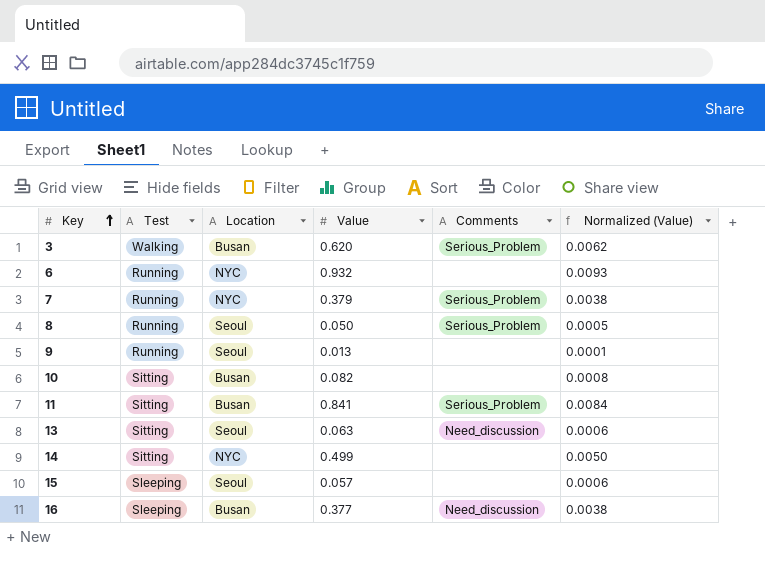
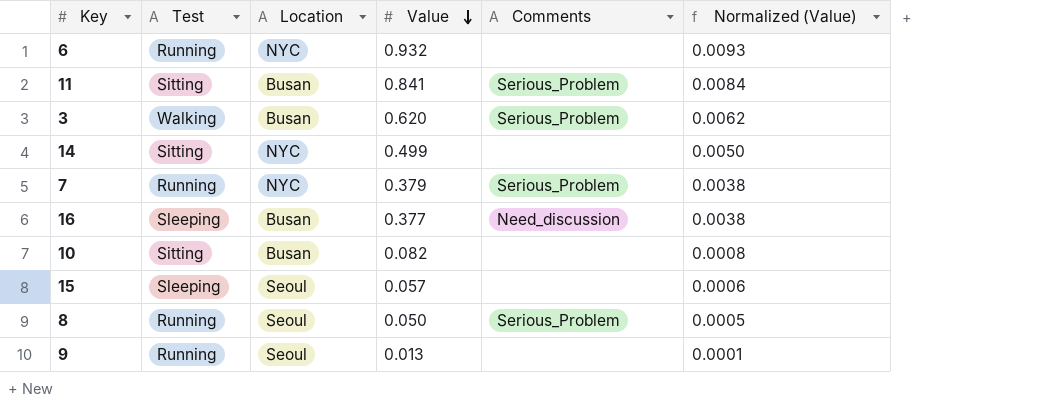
row order: Key ascending -> Value descending
row 13: Sitting | Seoul | 0.063 | Need_discussion | 0.0006 -> none

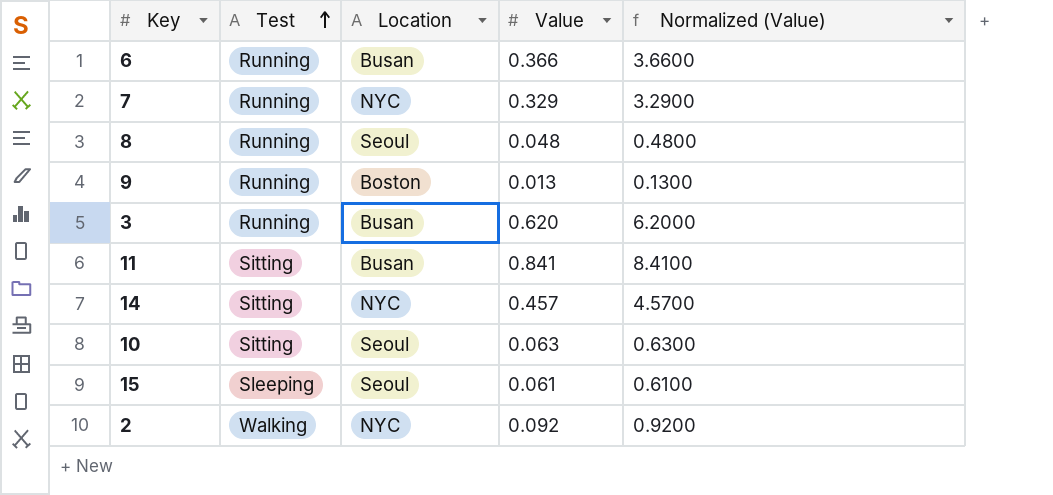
row order: Value descending -> Test ascending
column Comments | position: 5 -> none
column Normalized (Value) | formula: [Value] * 0.01 -> [Value] * 10
row 16: Sleeping | Busan | 0.377 | Need_discussion | 0.0038 -> none
6 | Location: NYC -> Busan
6 | Value: 0.932 -> 0.366
7 | Value: 0.379 -> 0.329
8 | Value: 0.050 -> 0.048
9 | Location: Seoul -> Boston
3 | Test: Walking -> Running
14 | Value: 0.499 -> 0.457
10 | Location: Busan -> Seoul
10 | Value: 0.082 -> 0.063
15 | Value: 0.057 -> 0.061
row 2: none -> Walking | NYC | 0.092 | 0.9200

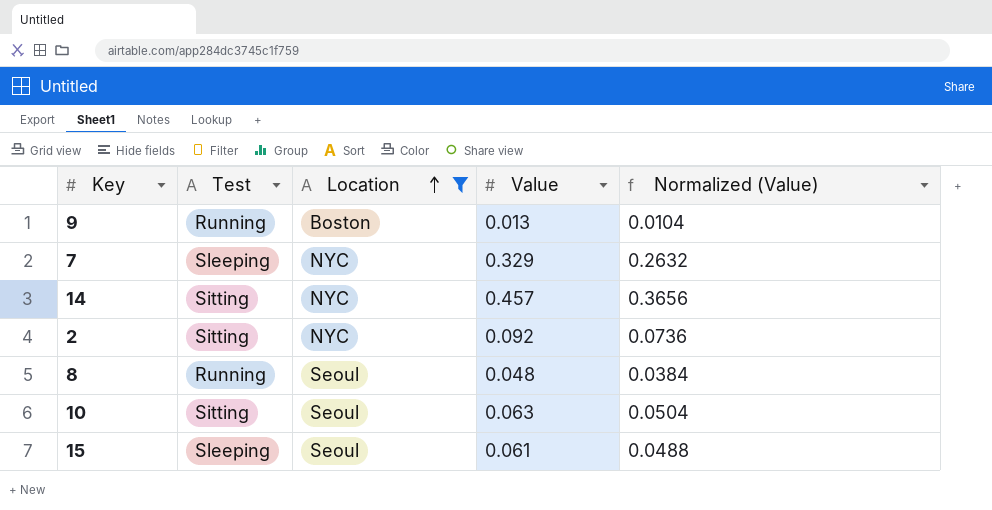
filter: none -> Location != Busan
row order: Test ascending -> Location ascending
column Normalized (Value) | formula: [Value] * 10 -> [Value] * 0.8
7 | Test: Running -> Sleeping
2 | Test: Walking -> Sitting

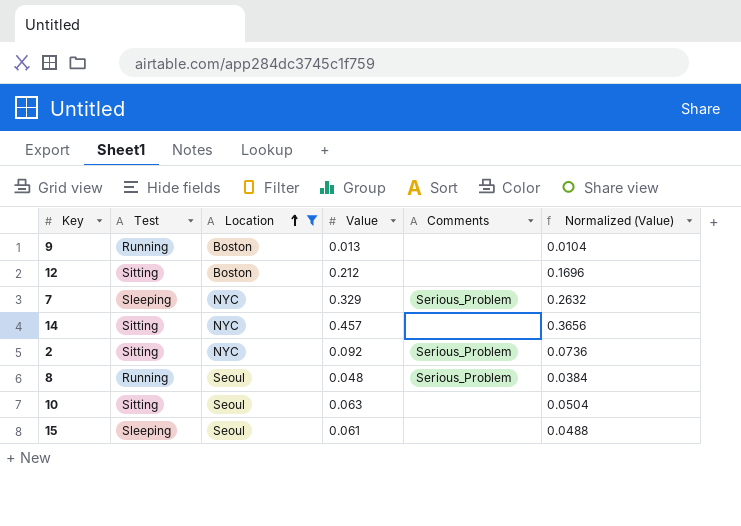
column Comments | position: none -> 5
row 12: none -> Sitting | Boston | 0.212 | none | 0.1696

